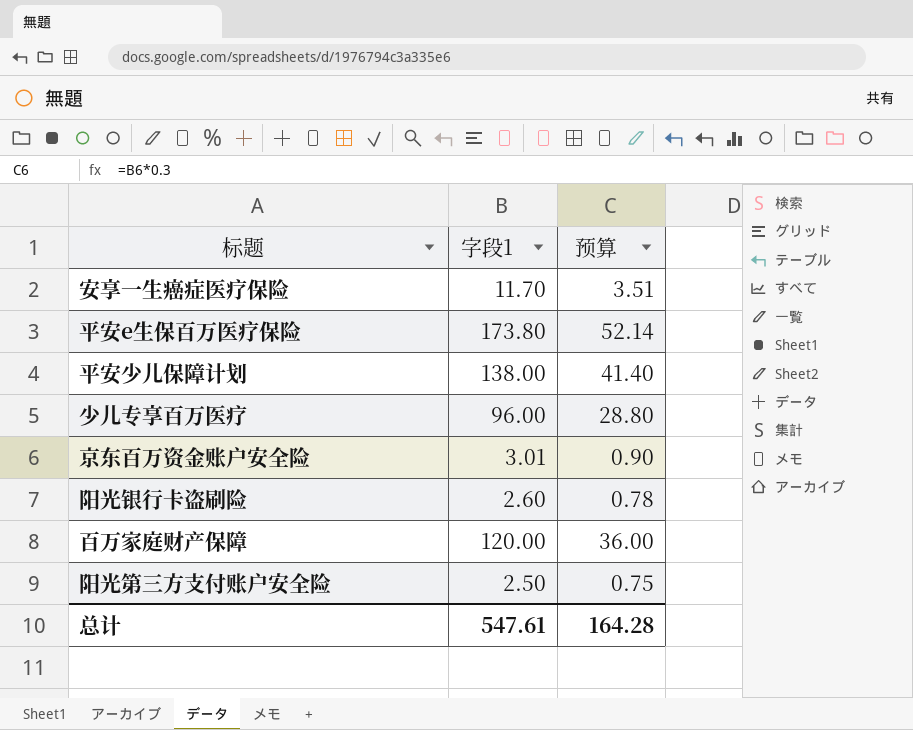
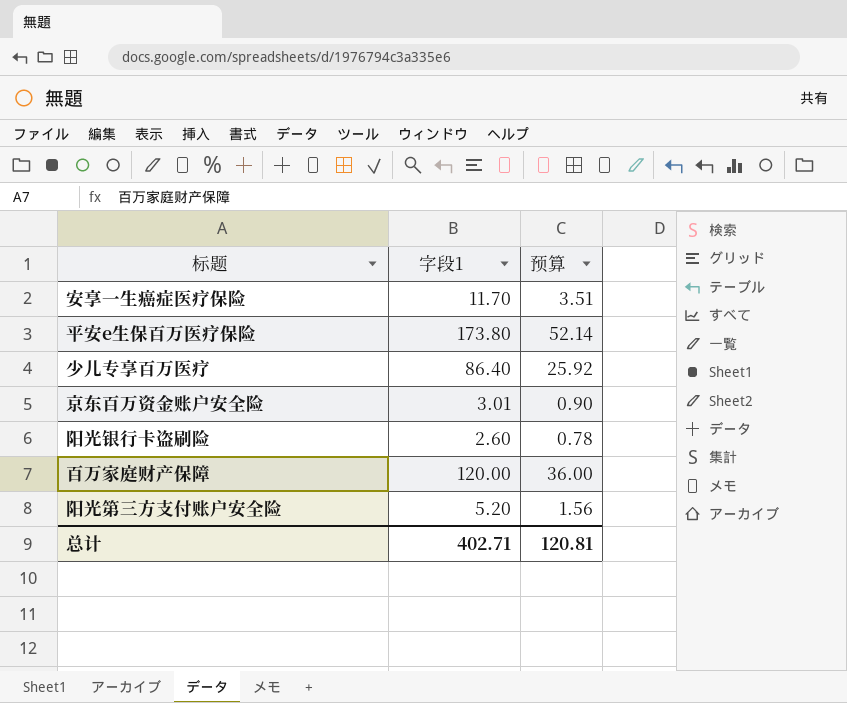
row 平安少儿保障计划: 138.00 | 41.40 -> none
少儿专享百万医疗 | 字段1: 96.00 -> 86.40
少儿专享百万医疗 | 预算: 28.80 -> 25.92
阳光第三方支付账户安全险 | 字段1: 2.50 -> 5.20
阳光第三方支付账户安全险 | 预算: 0.75 -> 1.56
总计 | 字段1: 547.61 -> 402.71
总计 | 预算: 164.28 -> 120.81

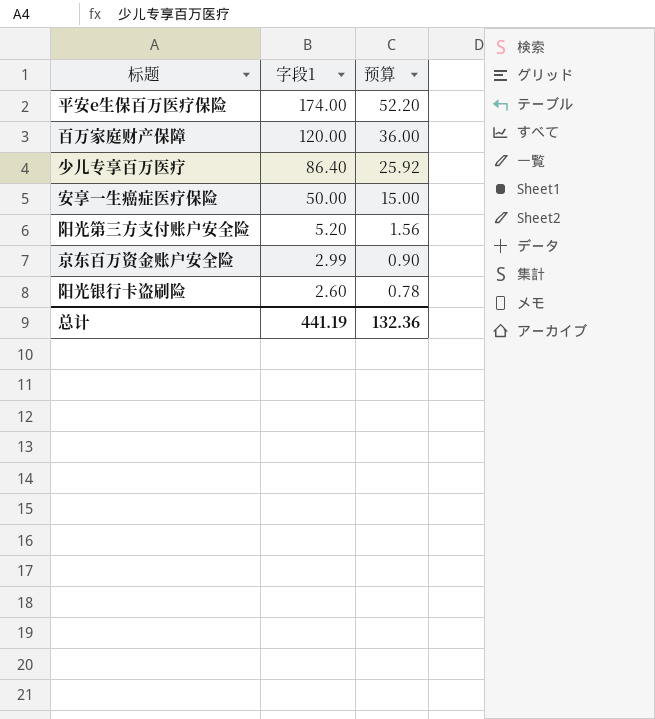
row order: none -> 字段1 descending
平安e生保百万医疗保险 | 字段1: 173.80 -> 174.00
平安e生保百万医疗保险 | 预算: 52.14 -> 52.20
安享一生癌症医疗保险 | 字段1: 11.70 -> 50.00
安享一生癌症医疗保险 | 预算: 3.51 -> 15.00
京东百万资金账户安全险 | 字段1: 3.01 -> 2.99
总计 | 字段1: 402.71 -> 441.19
总计 | 预算: 120.81 -> 132.36

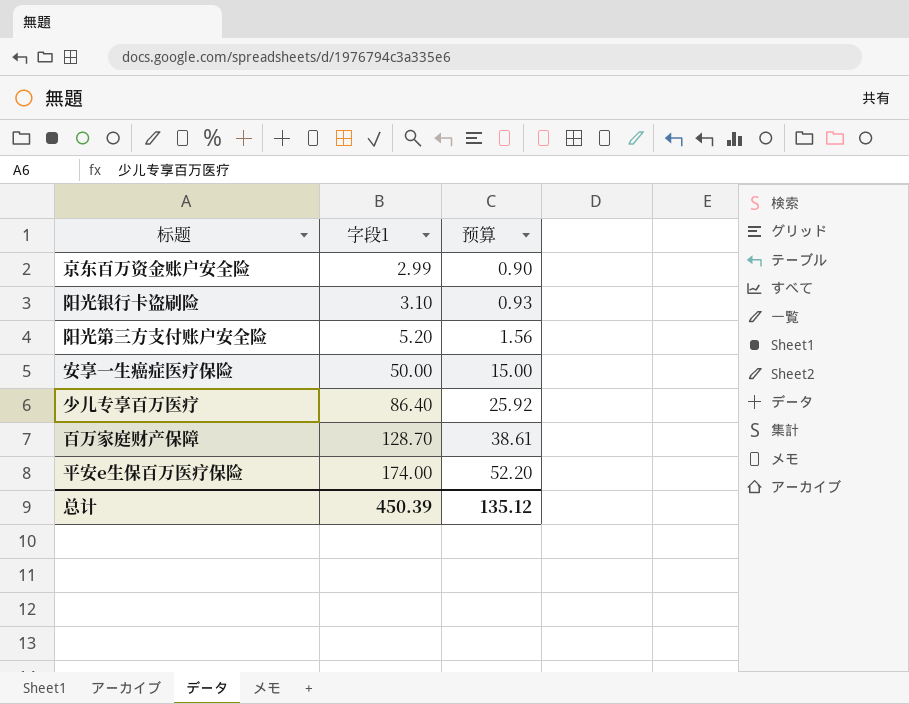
row order: 字段1 descending -> 字段1 ascending
阳光银行卡盗刷险 | 字段1: 2.60 -> 3.10
阳光银行卡盗刷险 | 预算: 0.78 -> 0.93
百万家庭财产保障 | 字段1: 120.00 -> 128.70
百万家庭财产保障 | 预算: 36.00 -> 38.61
总计 | 字段1: 441.19 -> 450.39
总计 | 预算: 132.36 -> 135.12

